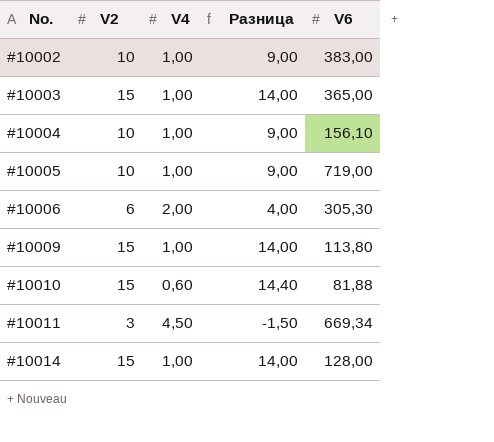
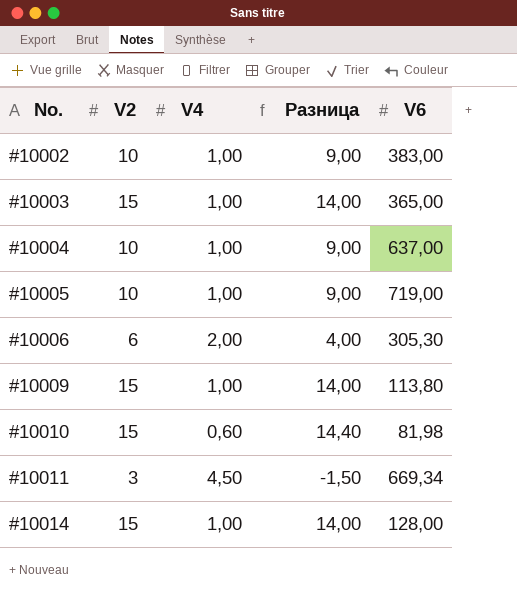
#10004 | V6: 156,10 -> 637,00
#10010 | V6: 81,88 -> 81,98

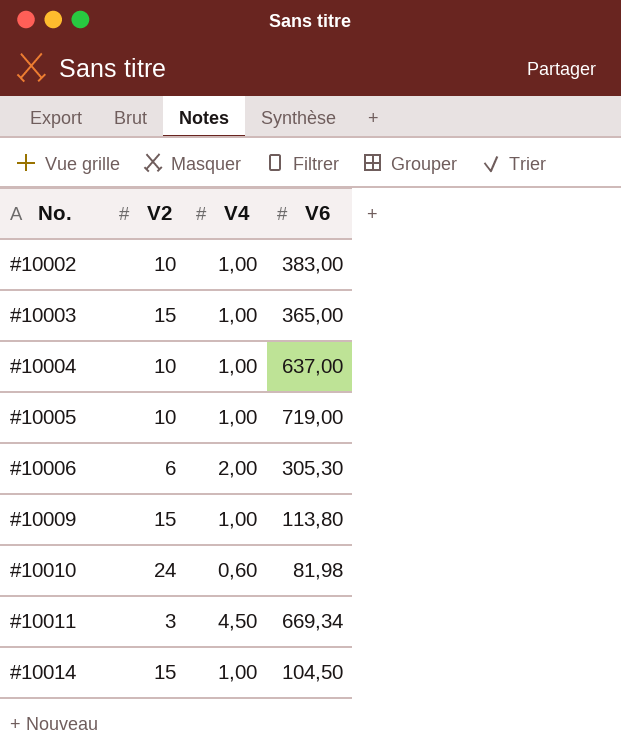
column Разница | formula: [V2] - [V4] -> none
#10010 | V2: 15 -> 24
#10014 | V6: 128,00 -> 104,50

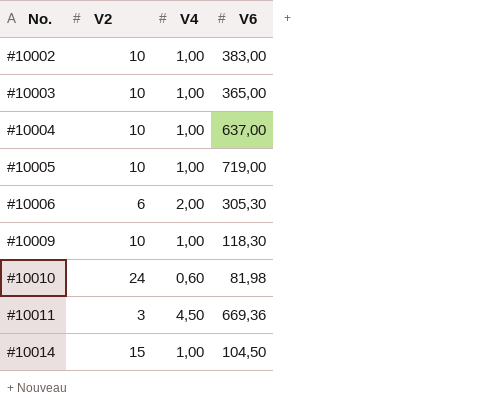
#10003 | V2: 15 -> 10
#10009 | V2: 15 -> 10
#10009 | V6: 113,80 -> 118,30
#10011 | V6: 669,34 -> 669,36

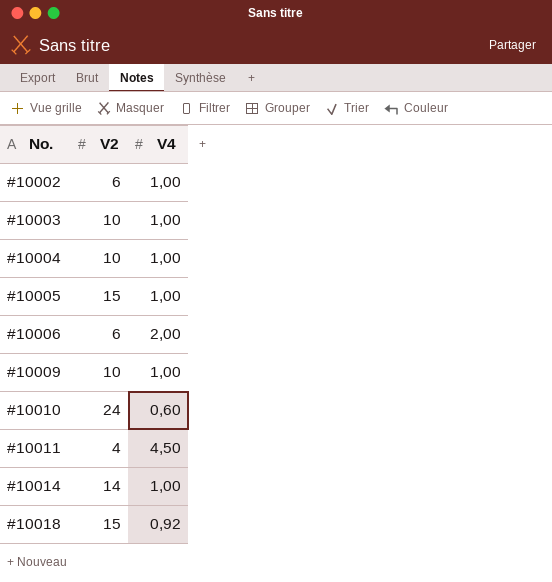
column V6 | position: 4 -> none
#10002 | V2: 10 -> 6
#10005 | V2: 10 -> 15
#10011 | V2: 3 -> 4
#10014 | V2: 15 -> 14
row #10018: none -> 15 | 0,92

